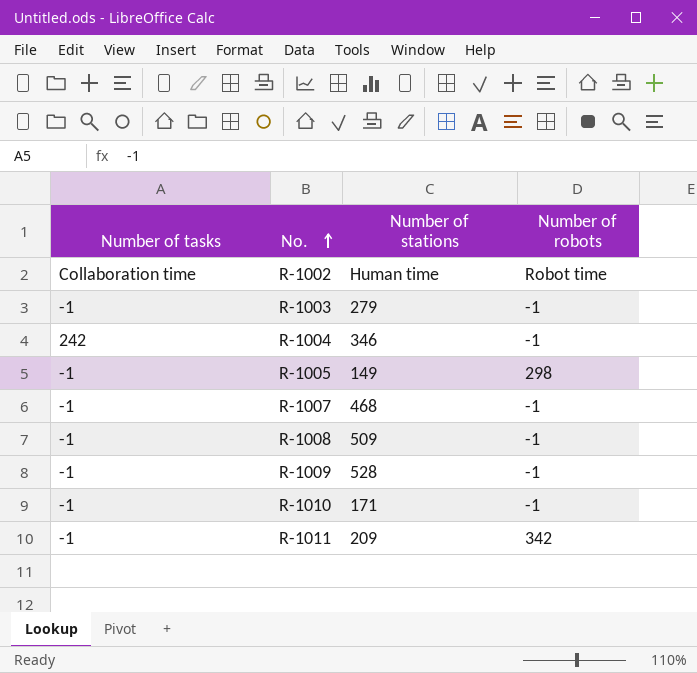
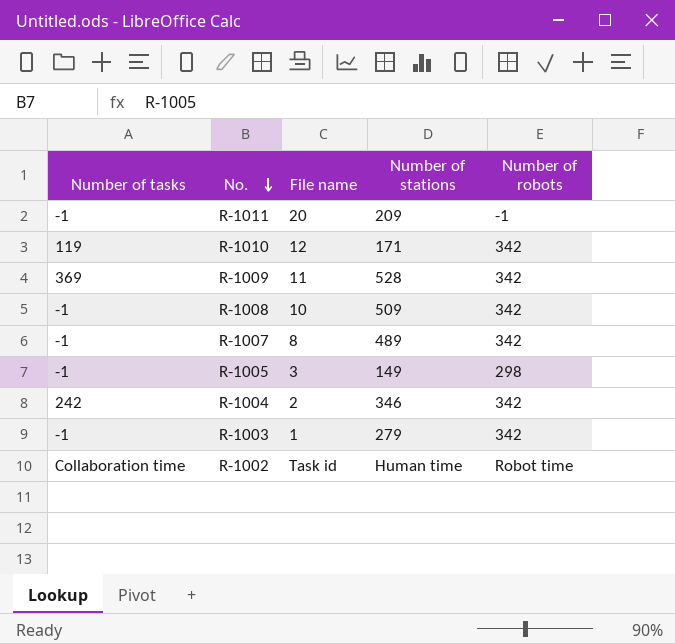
row order: No. ascending -> No. descending
column File name | position: none -> 3
R-1011 | Number of robots: 342 -> -1
R-1010 | Number of tasks: -1 -> 119
R-1010 | Number of robots: -1 -> 342
R-1009 | Number of tasks: -1 -> 369
R-1009 | Number of robots: -1 -> 342
R-1008 | Number of robots: -1 -> 342
R-1007 | Number of stations: 468 -> 489
R-1007 | Number of robots: -1 -> 342
R-1004 | Number of robots: -1 -> 342
R-1003 | Number of robots: -1 -> 342

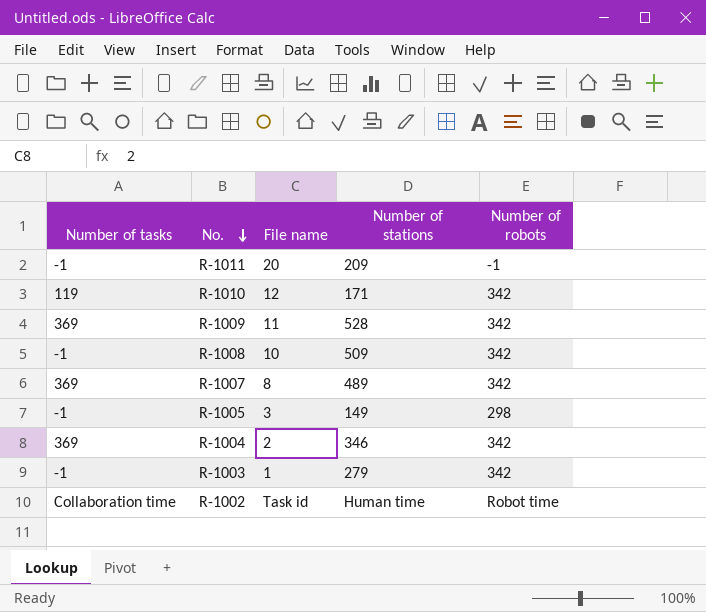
R-1007 | Number of tasks: -1 -> 369
R-1004 | Number of tasks: 242 -> 369

